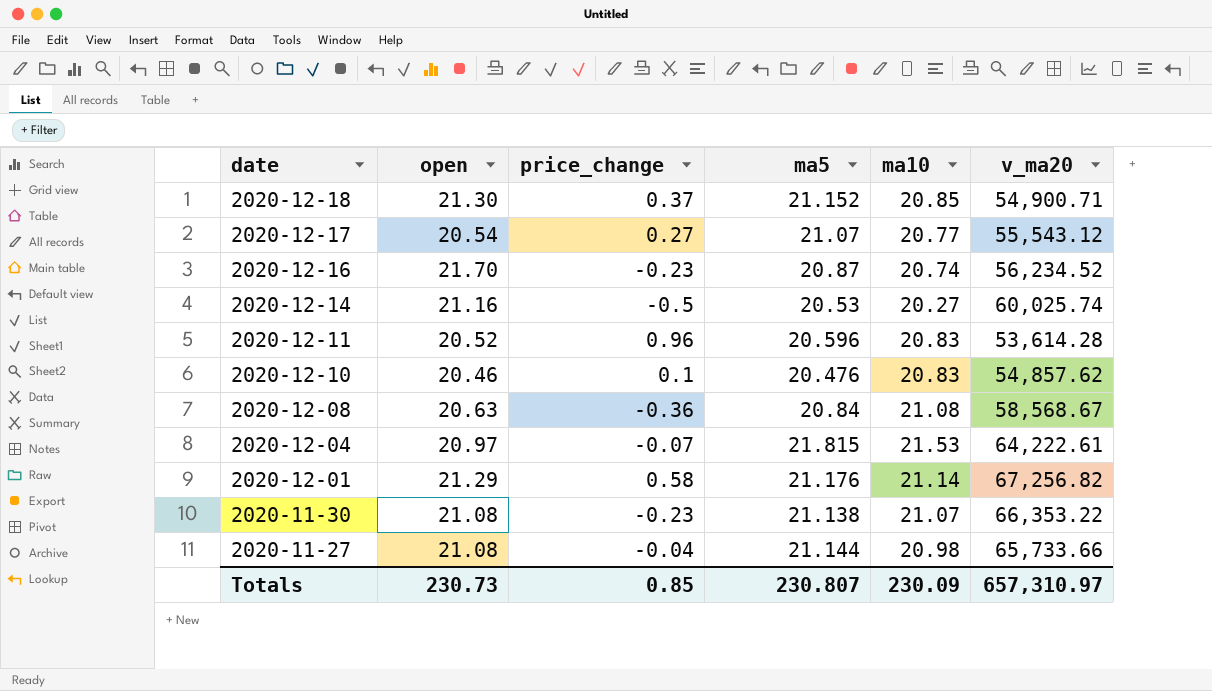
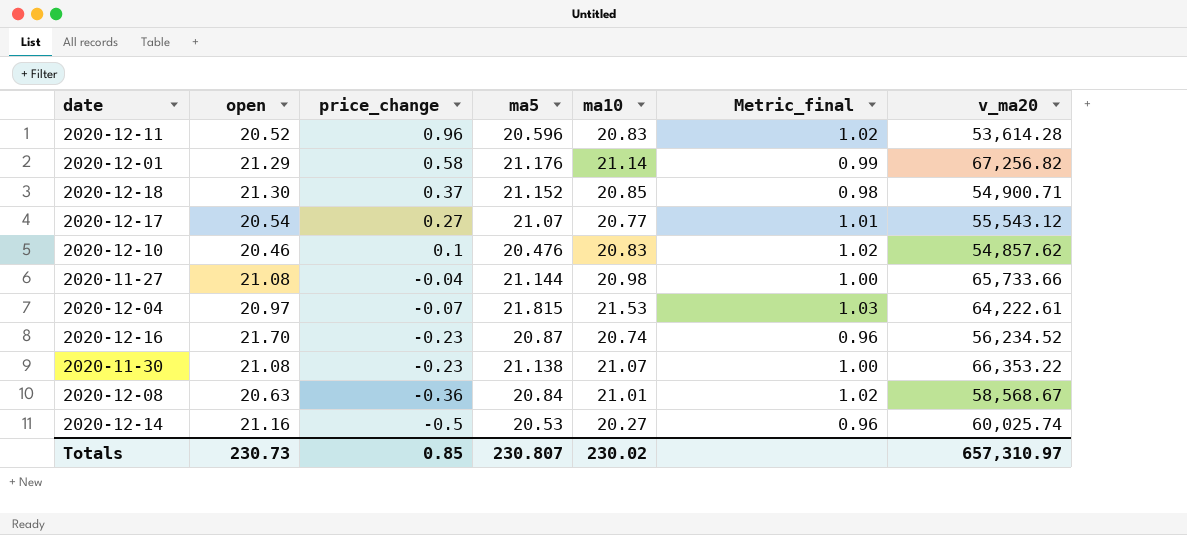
row order: date descending -> price_change descending
column Metric_final | formula: none -> [ma10] / [open]
2020-12-08 | ma10: 21.08 -> 21.01
Totals | ma10: 230.09 -> 230.02

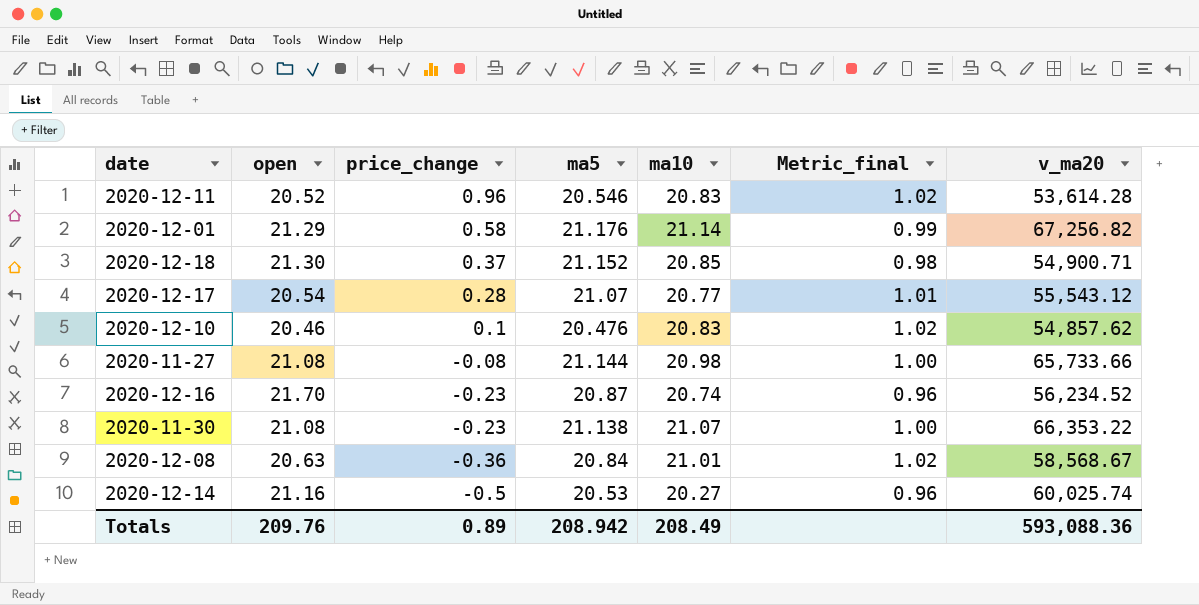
row 2020-12-04: 20.97 | -0.07 | 21.815 | 21.53 | 1.03 | 64,222.61 -> none
2020-12-11 | ma5: 20.596 -> 20.546
2020-12-17 | price_change: 0.27 -> 0.28
2020-11-27 | price_change: -0.04 -> -0.08
Totals | open: 230.73 -> 209.76
Totals | price_change: 0.85 -> 0.89
Totals | ma5: 230.807 -> 208.942
Totals | ma10: 230.02 -> 208.49
Totals | v_ma20: 657,310.97 -> 593,088.36

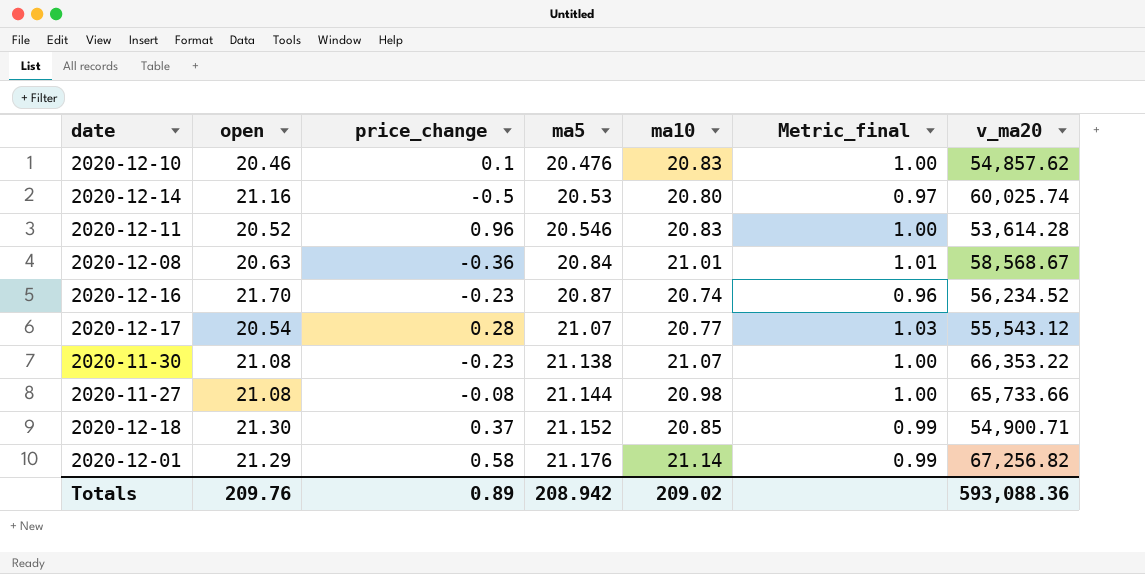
row order: price_change descending -> ma5 ascending
column Metric_final | formula: [ma10] / [open] -> [ma5] / [open]
2020-12-14 | ma10: 20.27 -> 20.80
Totals | ma10: 208.49 -> 209.02

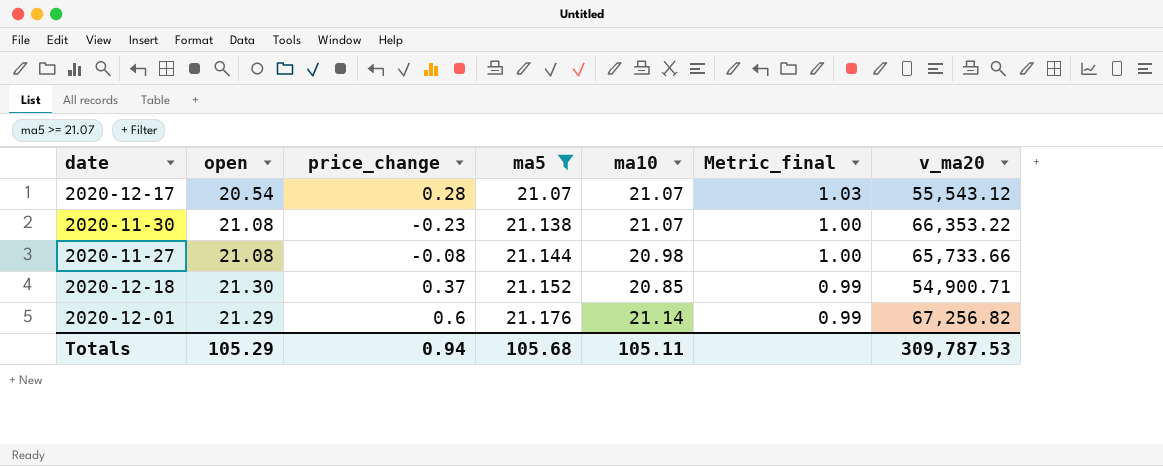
filter: none -> ma5 >= 21.07
2020-12-17 | ma10: 20.77 -> 21.07
2020-12-01 | price_change: 0.58 -> 0.6
Totals | open: 209.76 -> 105.29
Totals | price_change: 0.89 -> 0.94
Totals | ma5: 208.942 -> 105.68
Totals | ma10: 209.02 -> 105.11
Totals | v_ma20: 593,088.36 -> 309,787.53

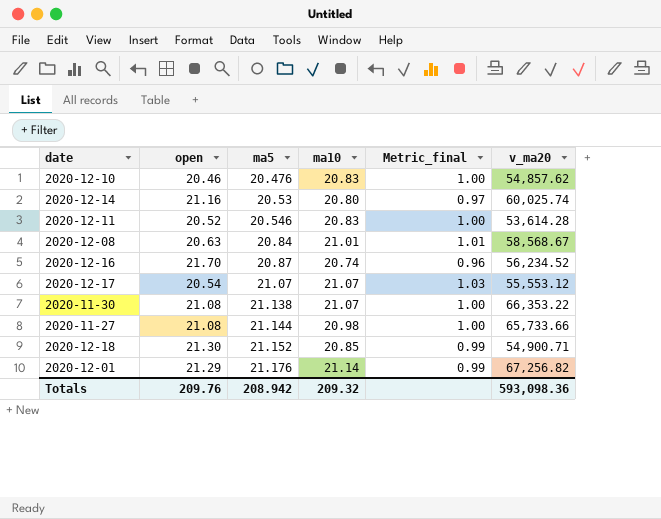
filter: ma5 >= 21.07 -> none
column price_change | position: 3 -> none
2020-12-17 | v_ma20: 55,543.12 -> 55,553.12
Totals | open: 105.29 -> 209.76
Totals | ma5: 105.68 -> 208.942
Totals | ma10: 105.11 -> 209.32
Totals | v_ma20: 309,787.53 -> 593,098.36

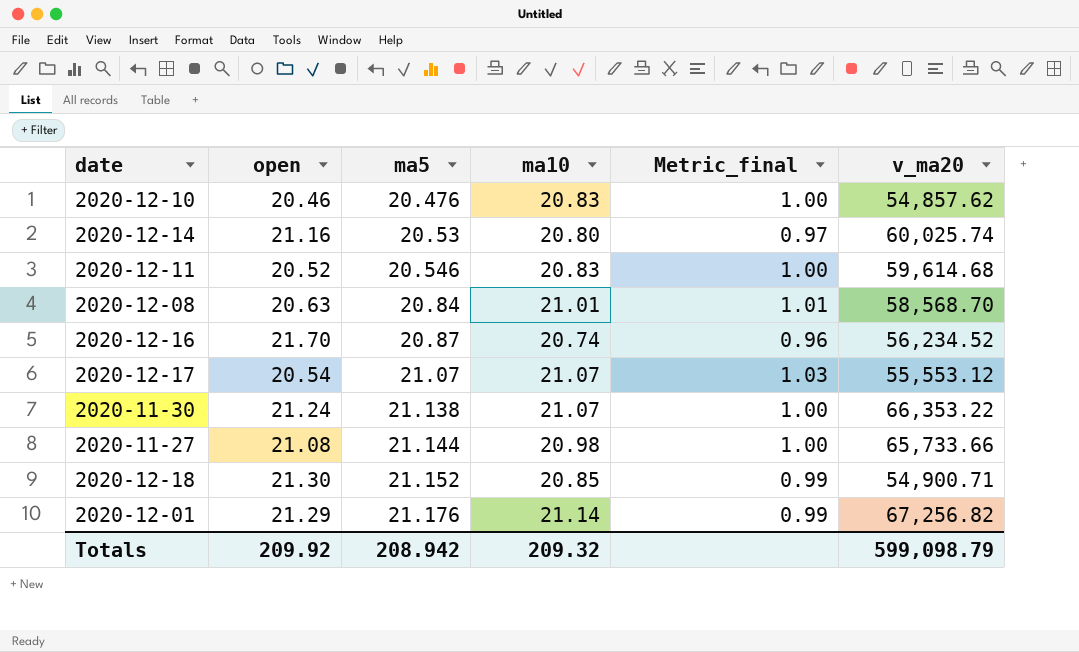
2020-12-11 | v_ma20: 53,614.28 -> 59,614.68
2020-12-08 | v_ma20: 58,568.67 -> 58,568.70
2020-11-30 | open: 21.08 -> 21.24
Totals | open: 209.76 -> 209.92
Totals | v_ma20: 593,098.36 -> 599,098.79

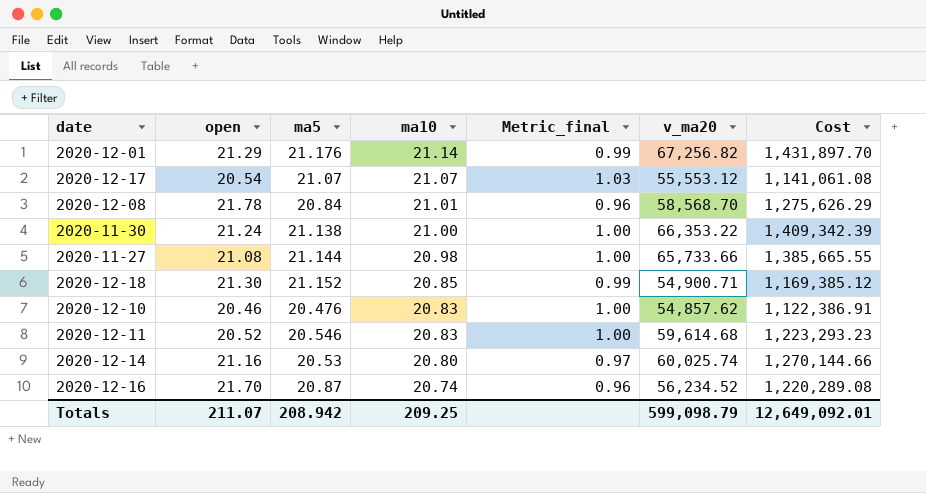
row order: ma5 ascending -> ma10 descending
column Cost | formula: none -> [open] * [v_ma20]
2020-12-08 | open: 20.63 -> 21.78
2020-12-08 | Metric_final: 1.01 -> 0.96
2020-11-30 | ma10: 21.07 -> 21.00
Totals | open: 209.92 -> 211.07
Totals | ma10: 209.32 -> 209.25

